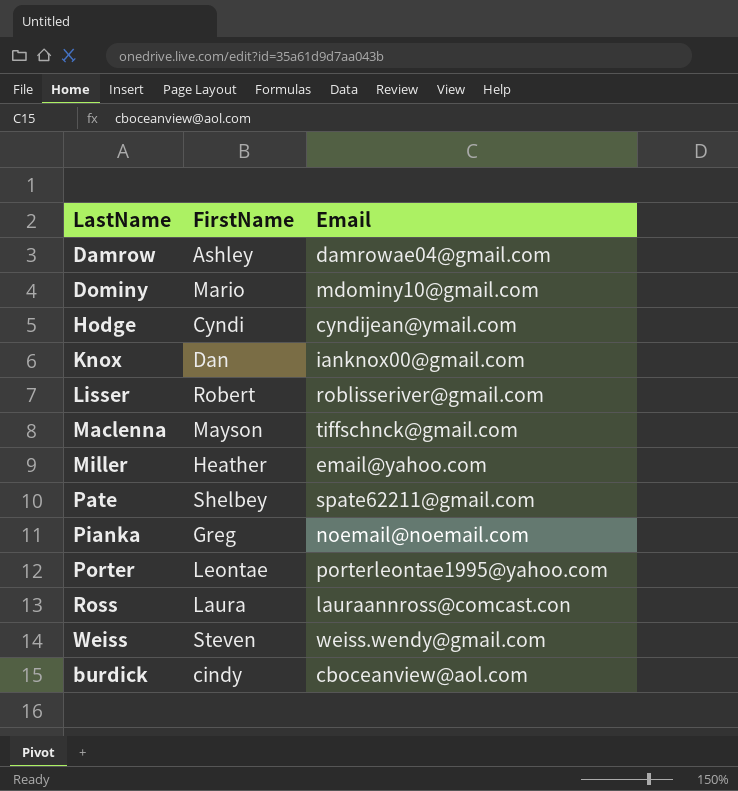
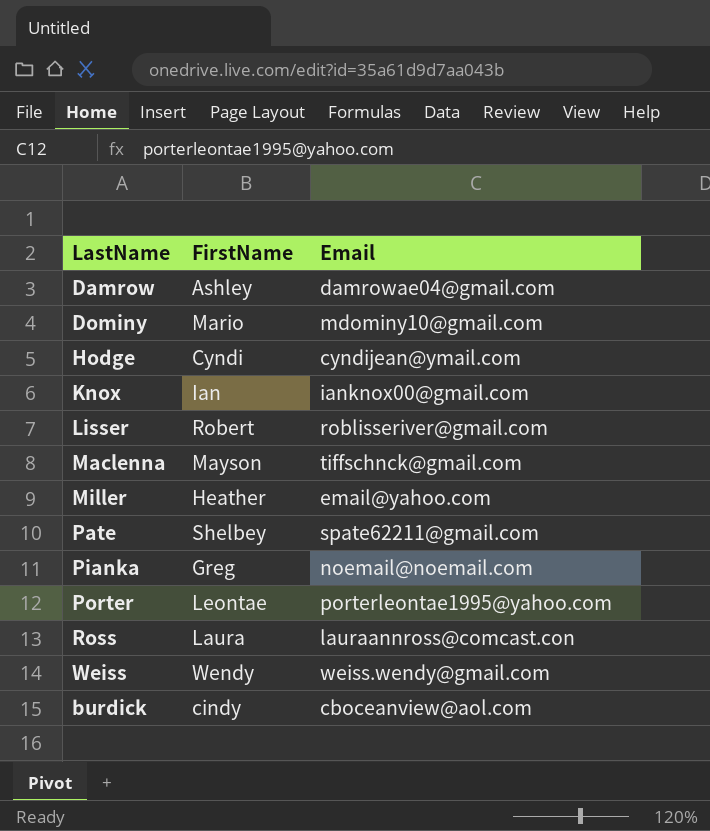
Knox | FirstName: Dan -> Ian
Weiss | FirstName: Steven -> Wendy

